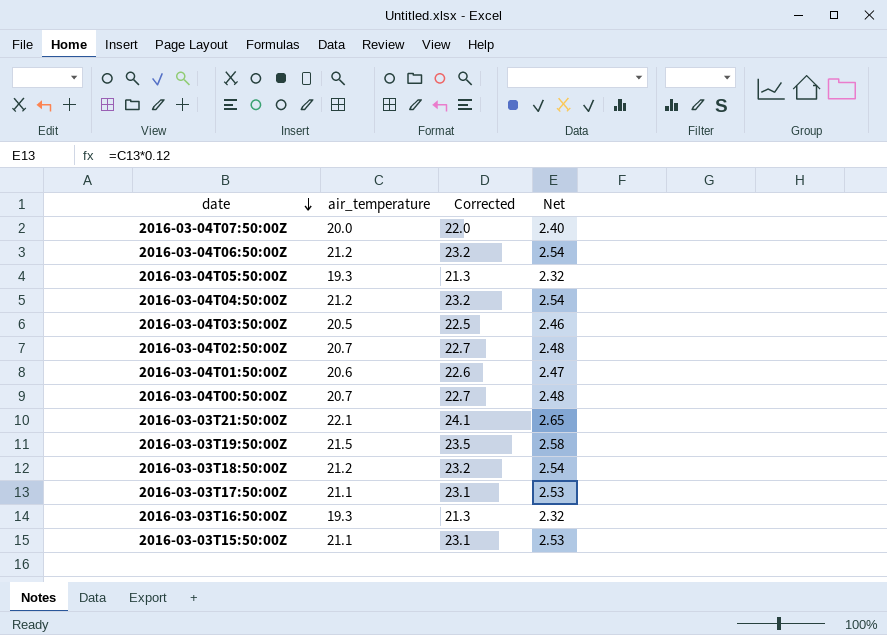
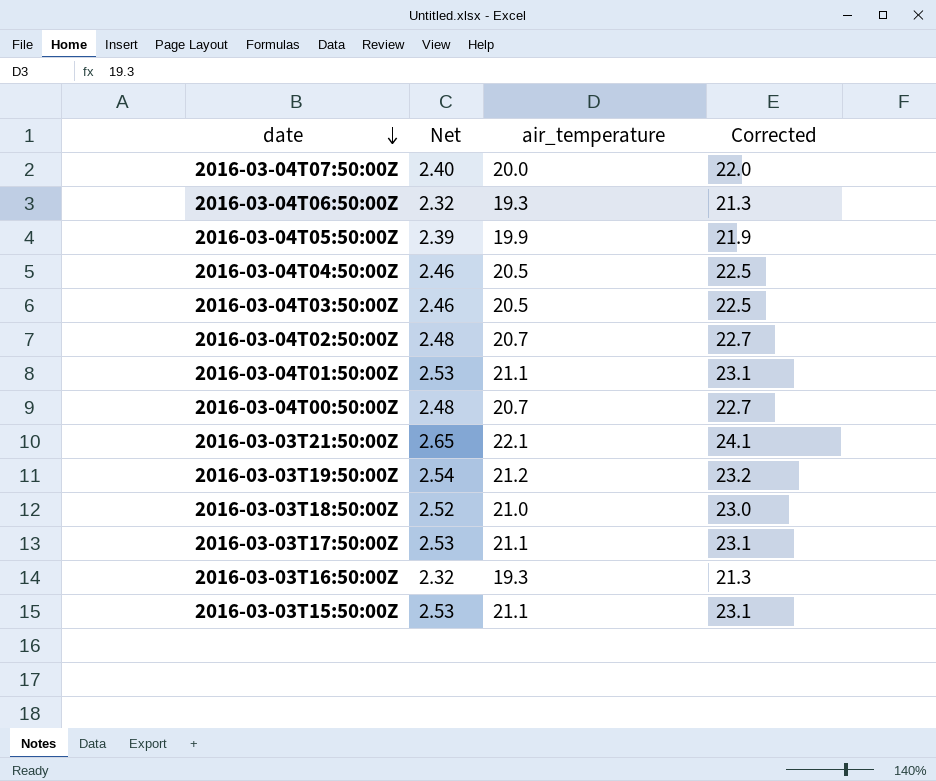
column Net | position: 4 -> 2
2016-03-04T06:50:00Z | Net: 2.54 -> 2.32
2016-03-04T06:50:00Z | air_temperature: 21.2 -> 19.3
2016-03-04T06:50:00Z | Corrected: 23.2 -> 21.3
2016-03-04T05:50:00Z | Net: 2.32 -> 2.39
2016-03-04T05:50:00Z | air_temperature: 19.3 -> 19.9
2016-03-04T05:50:00Z | Corrected: 21.3 -> 21.9
2016-03-04T04:50:00Z | Net: 2.54 -> 2.46
2016-03-04T04:50:00Z | air_temperature: 21.2 -> 20.5
2016-03-04T04:50:00Z | Corrected: 23.2 -> 22.5
2016-03-04T01:50:00Z | Net: 2.47 -> 2.53
2016-03-04T01:50:00Z | air_temperature: 20.6 -> 21.1
2016-03-04T01:50:00Z | Corrected: 22.6 -> 23.1
2016-03-03T19:50:00Z | Net: 2.58 -> 2.54
2016-03-03T19:50:00Z | air_temperature: 21.5 -> 21.2
2016-03-03T19:50:00Z | Corrected: 23.5 -> 23.2
2016-03-03T18:50:00Z | Net: 2.54 -> 2.52
2016-03-03T18:50:00Z | air_temperature: 21.2 -> 21.0
2016-03-03T18:50:00Z | Corrected: 23.2 -> 23.0

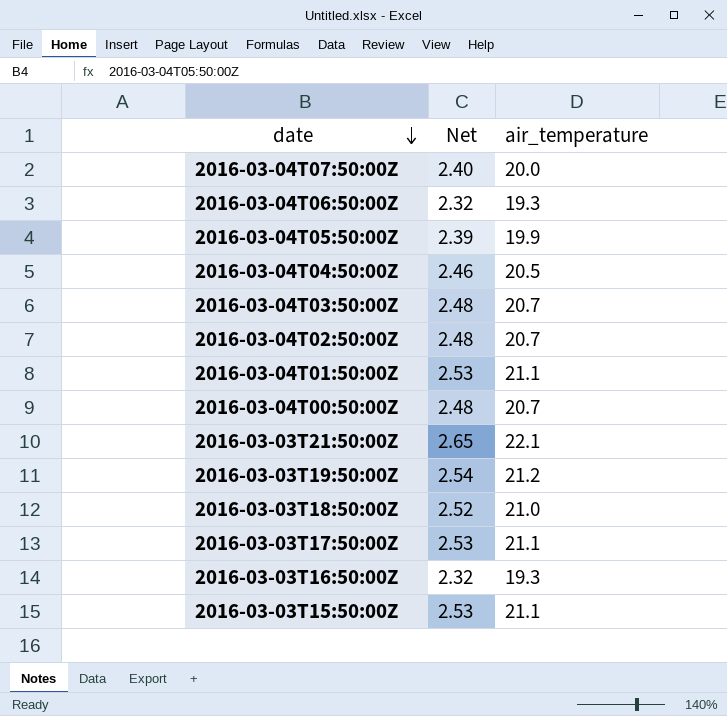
column Corrected | formula: [air_temperature] + 2 -> none
2016-03-04T03:50:00Z | Net: 2.46 -> 2.48
2016-03-04T03:50:00Z | air_temperature: 20.5 -> 20.7

